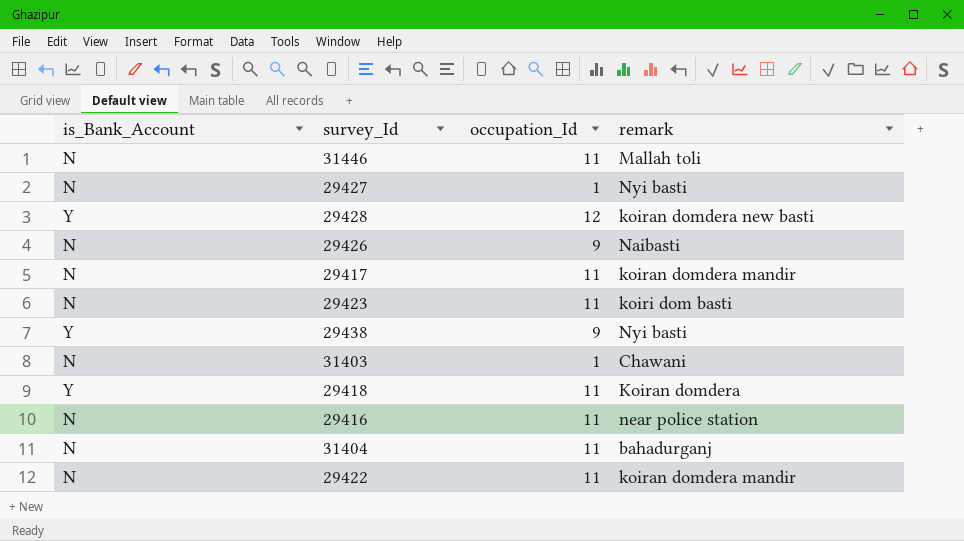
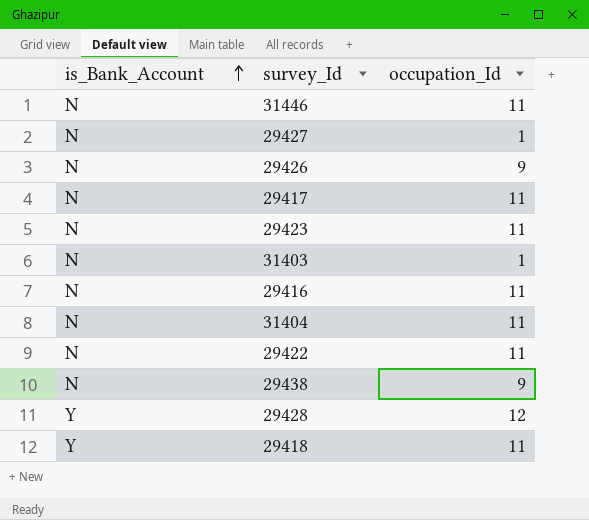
row order: none -> is_Bank_Account ascending
column remark | position: 4 -> none
29438 | is_Bank_Account: Y -> N

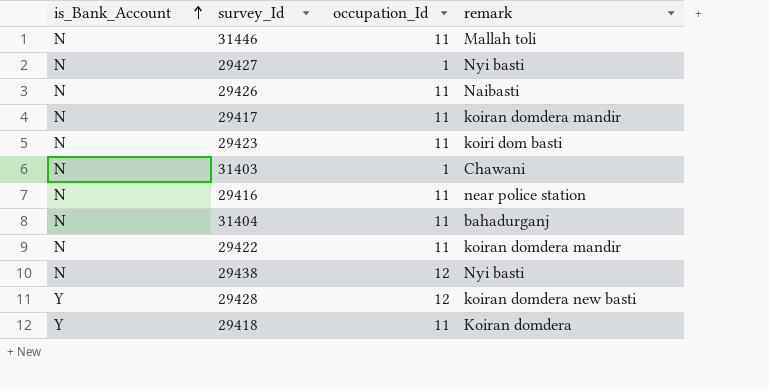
column remark | position: none -> 4
29426 | occupation_Id: 9 -> 11
29438 | occupation_Id: 9 -> 12

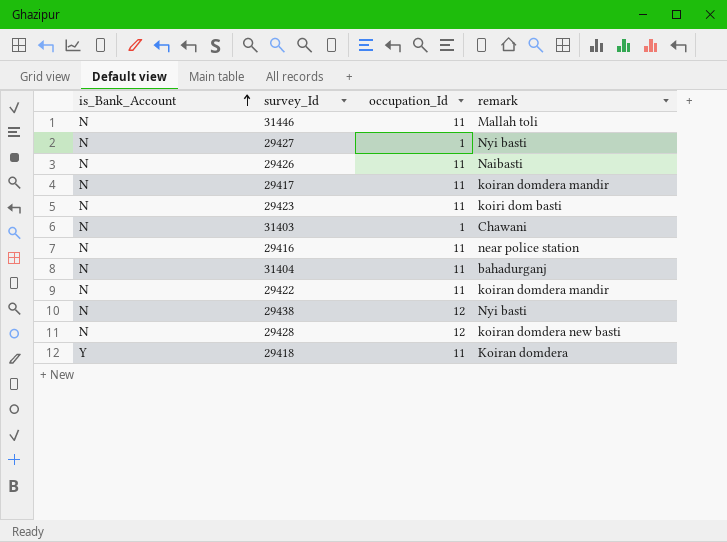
29428 | is_Bank_Account: Y -> N

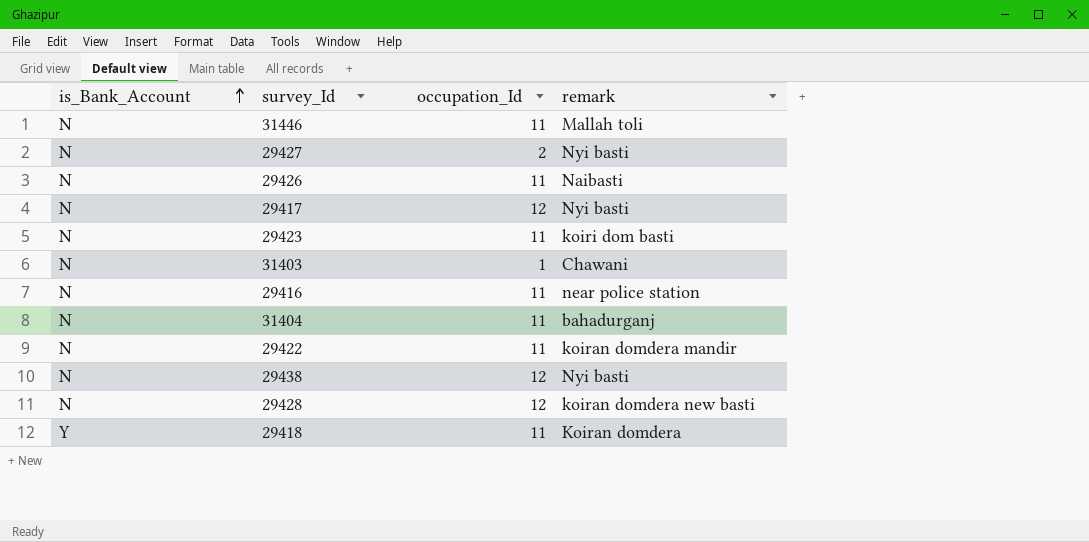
29427 | occupation_Id: 1 -> 2
29417 | occupation_Id: 11 -> 12
29417 | remark: koiran domdera mandir -> Nyi basti

